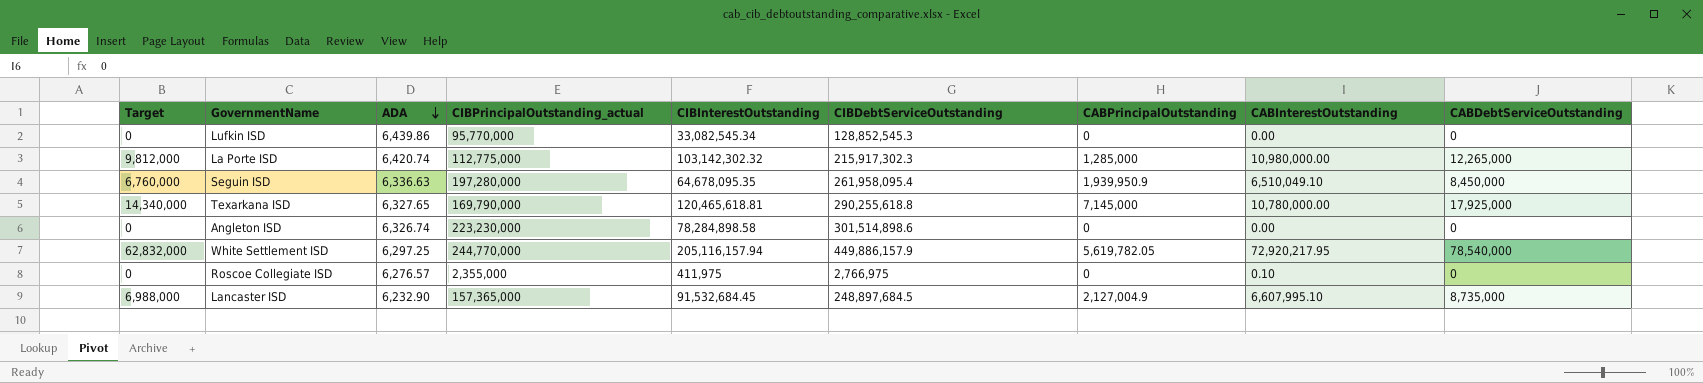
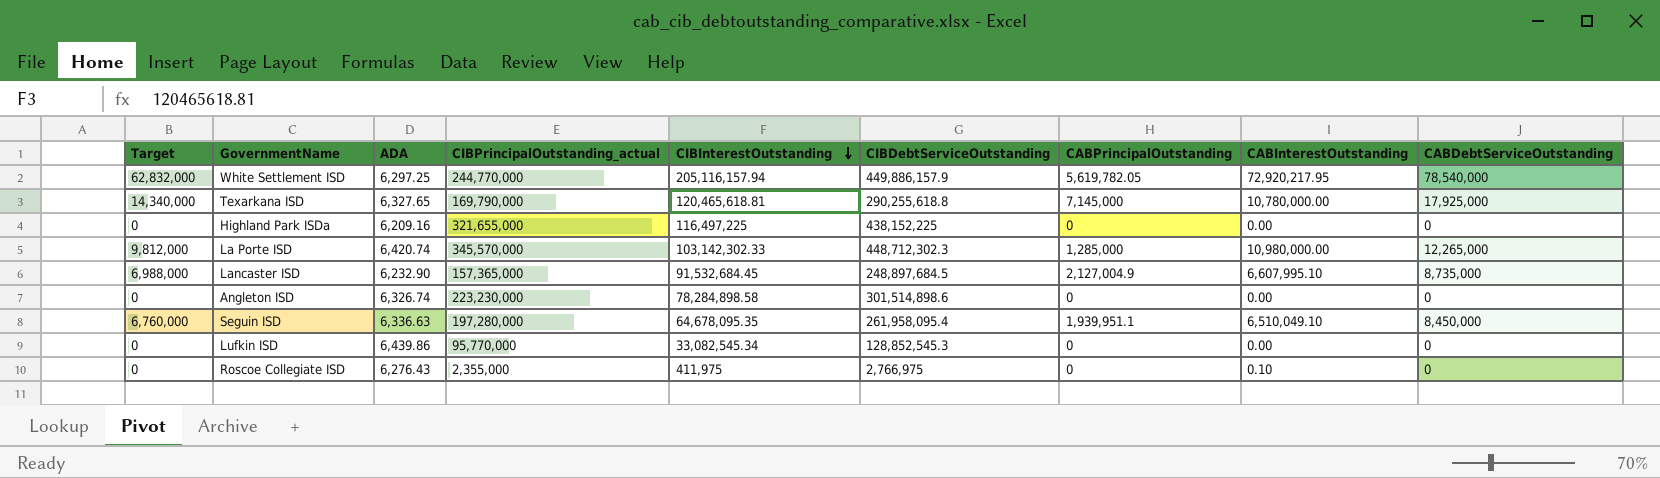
row order: ADA descending -> CIBInterestOutstanding descending
row Highland Park ISDa: none -> 0 | 6,209.16 | 321,655,000 | 116,497,225 | 438,152,225 | 0 | 0.00 | 0
La Porte ISD | CIBPrincipalOutstanding_actual: 112,775,000 -> 345,570,000
La Porte ISD | CIBInterestOutstanding: 103,142,302.32 -> 103,142,302.33
La Porte ISD | CIBDebtServiceOutstanding: 215,917,302.3 -> 448,712,302.3
Seguin ISD | CABPrincipalOutstanding: 1,939,950.9 -> 1,939,951.1
Roscoe Collegiate ISD | ADA: 6,276.57 -> 6,276.43

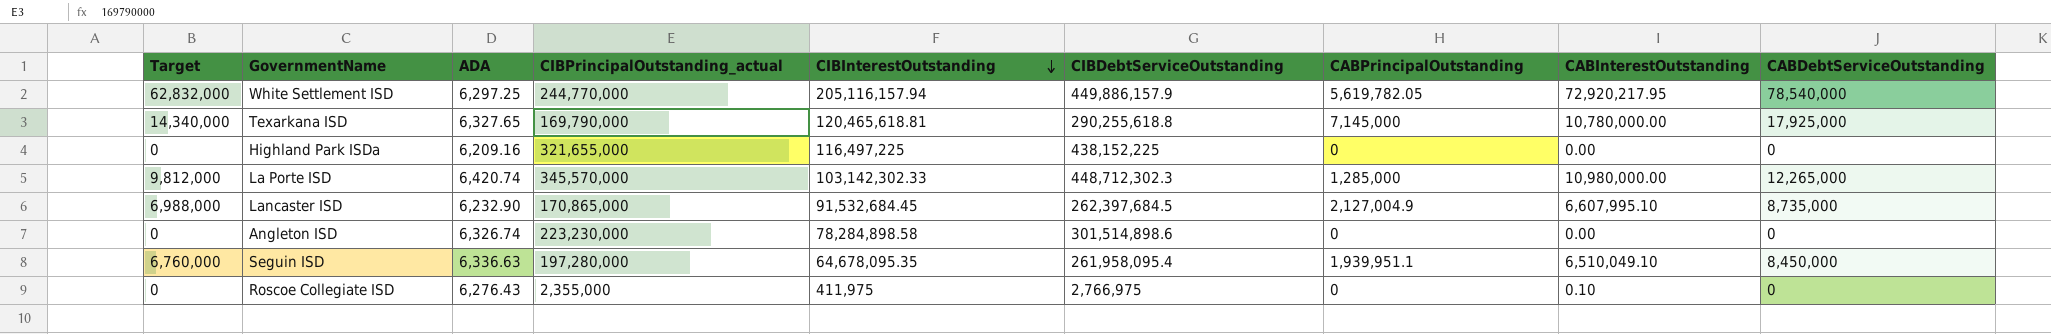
row Lufkin ISD: 0 | 6,439.86 | 95,770,000 | 33,082,545.34 | 128,852,545.3 | 0 | 0.00 | 0 -> none
Lancaster ISD | CIBPrincipalOutstanding_actual: 157,365,000 -> 170,865,000
Lancaster ISD | CIBDebtServiceOutstanding: 248,897,684.5 -> 262,397,684.5

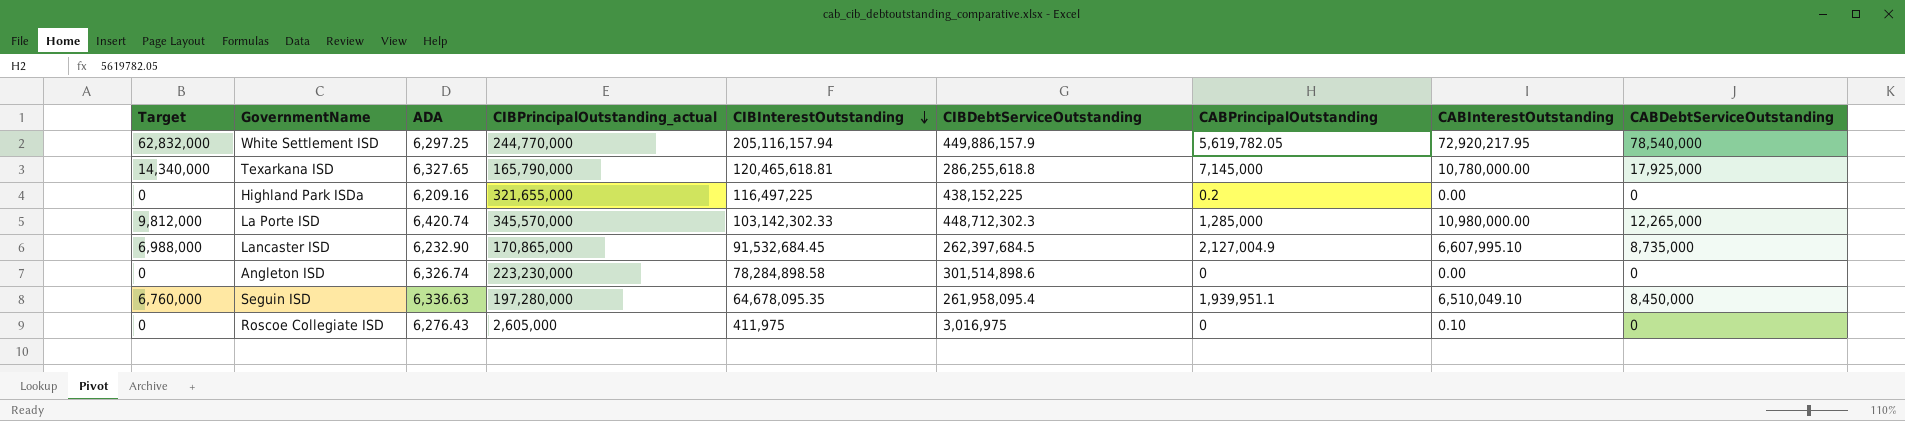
Texarkana ISD | CIBPrincipalOutstanding_actual: 169,790,000 -> 165,790,000
Texarkana ISD | CIBDebtServiceOutstanding: 290,255,618.8 -> 286,255,618.8
Highland Park ISDa | CABPrincipalOutstanding: 0 -> 0.2
Roscoe Collegiate ISD | CIBPrincipalOutstanding_actual: 2,355,000 -> 2,605,000
Roscoe Collegiate ISD | CIBDebtServiceOutstanding: 2,766,975 -> 3,016,975

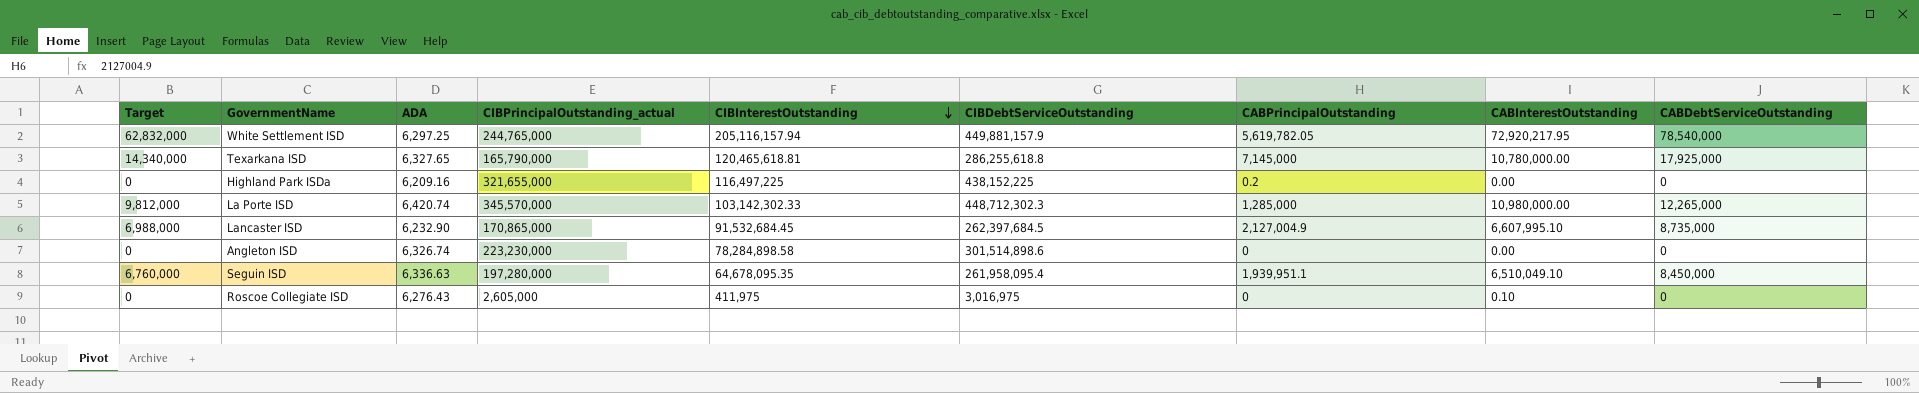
White Settlement ISD | CIBPrincipalOutstanding_actual: 244,770,000 -> 244,765,000
White Settlement ISD | CIBDebtServiceOutstanding: 449,886,157.9 -> 449,881,157.9

